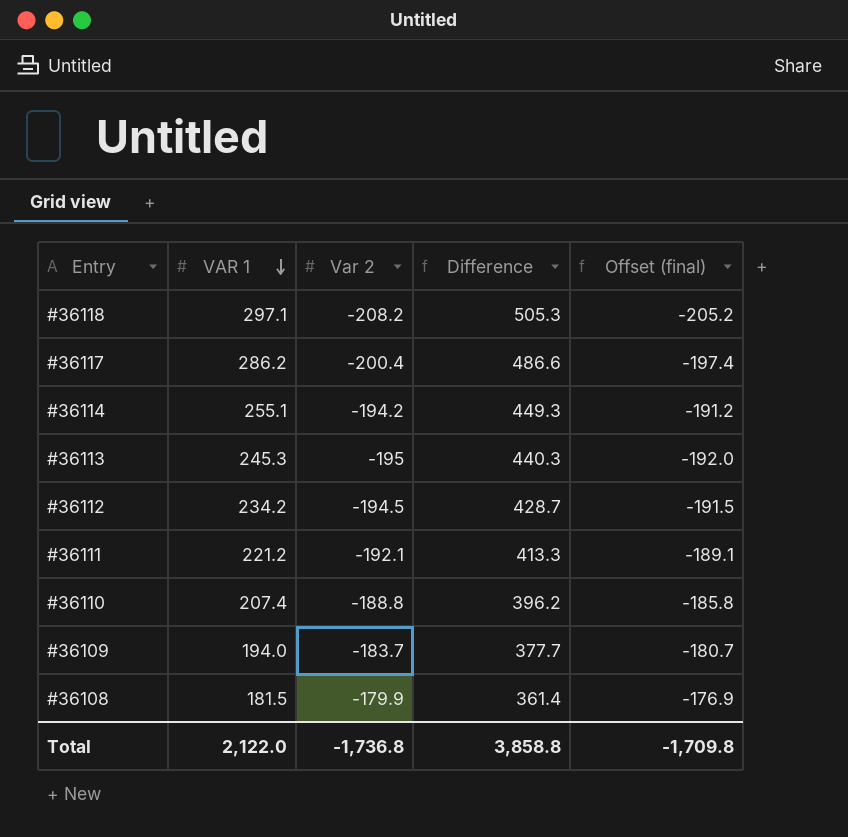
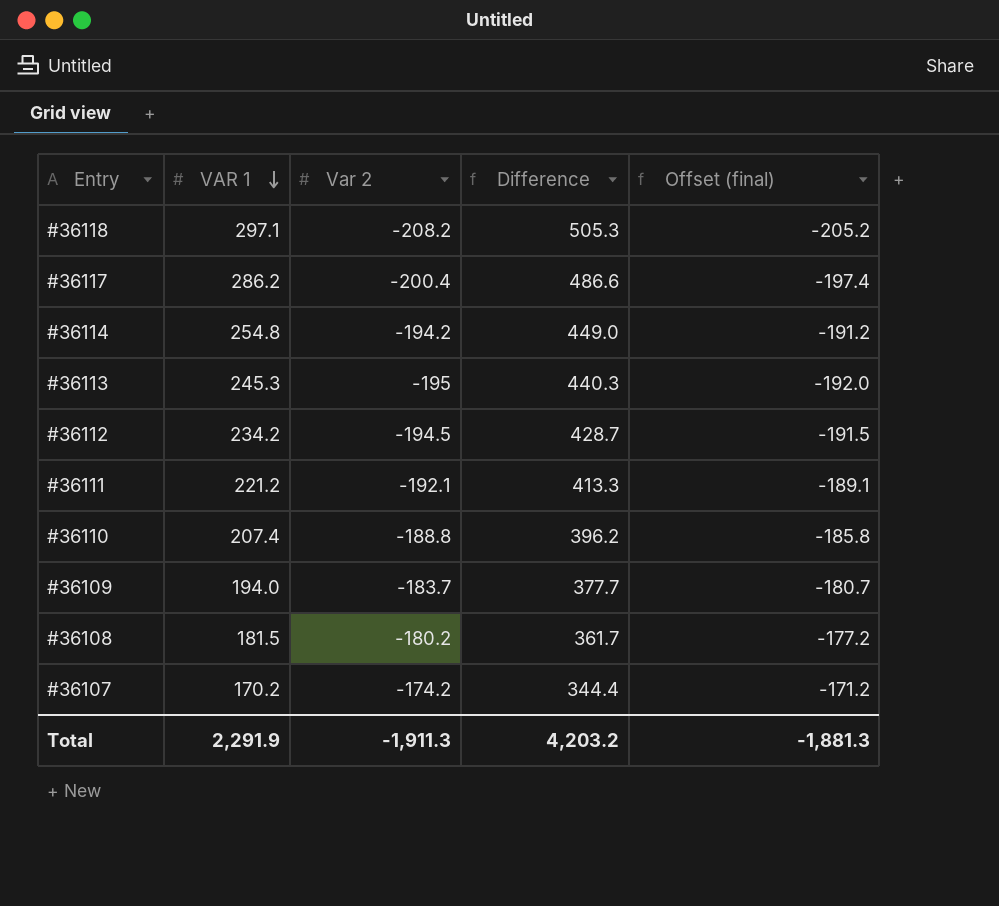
#36114 | VAR 1: 255.1 -> 254.8
#36114 | Difference: 449.3 -> 449.0
#36108 | Var 2: -179.9 -> -180.2
#36108 | Difference: 361.4 -> 361.7
#36108 | Offset (final): -176.9 -> -177.2
row #36107: none -> 170.2 | -174.2 | 344.4 | -171.2
Total | VAR 1: 2,122.0 -> 2,291.9
Total | Var 2: -1,736.8 -> -1,911.3
Total | Difference: 3,858.8 -> 4,203.2
Total | Offset (final): -1,709.8 -> -1,881.3

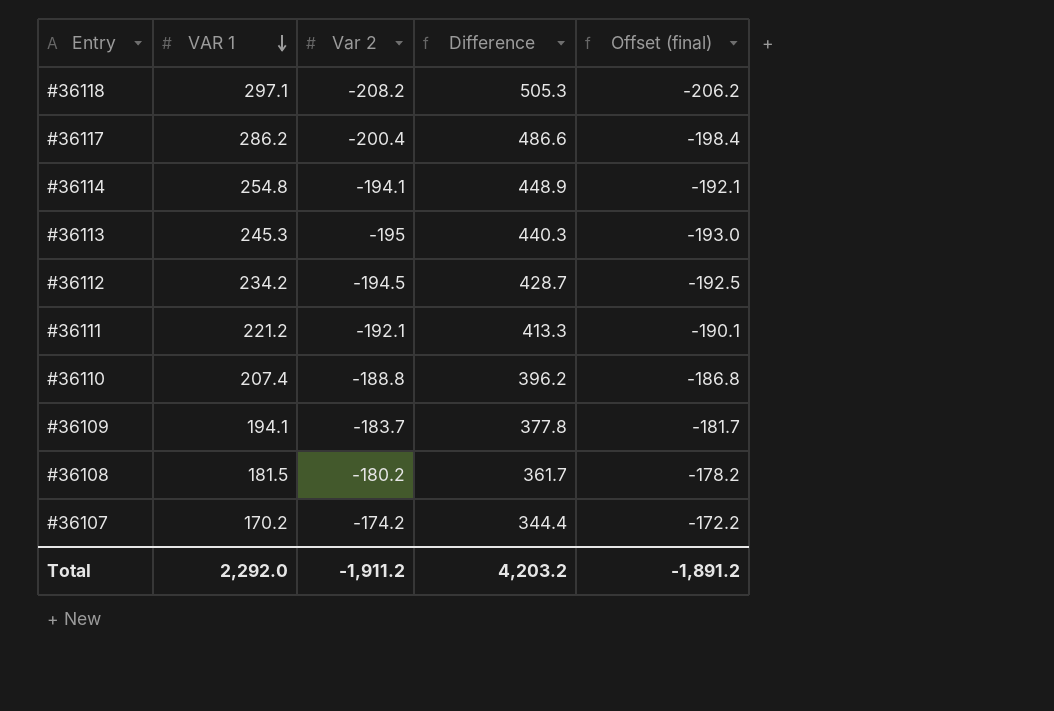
column Offset (final) | formula: [Var 2] + 3 -> [Var 2] + 2
#36114 | Var 2: -194.2 -> -194.1
#36114 | Difference: 449.0 -> 448.9
#36109 | VAR 1: 194.0 -> 194.1
#36109 | Difference: 377.7 -> 377.8
Total | VAR 1: 2,291.9 -> 2,292.0
Total | Var 2: -1,911.3 -> -1,911.2
Total | Offset (final): -1,881.3 -> -1,891.2

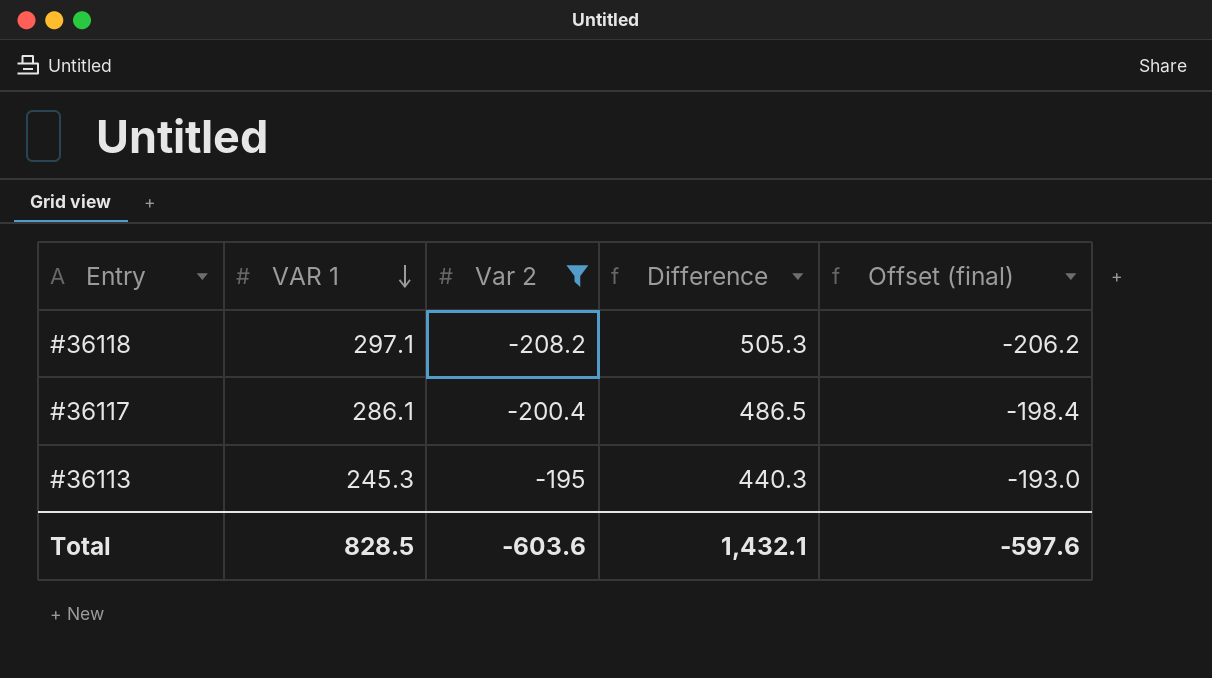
filter: none -> Var 2 <= -195
#36117 | VAR 1: 286.2 -> 286.1
#36117 | Difference: 486.6 -> 486.5
Total | VAR 1: 2,292.0 -> 828.5
Total | Var 2: -1,911.2 -> -603.6
Total | Difference: 4,203.2 -> 1,432.1
Total | Offset (final): -1,891.2 -> -597.6

